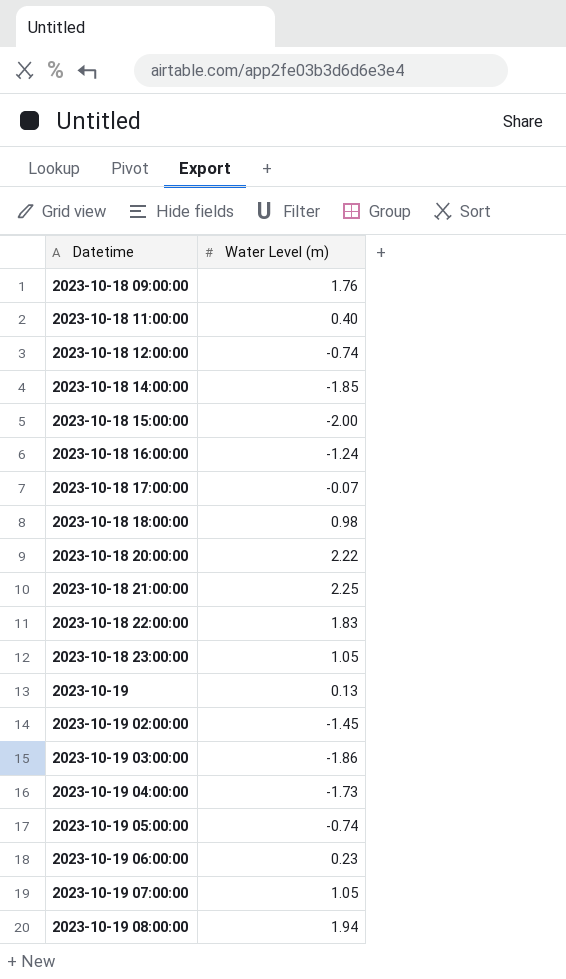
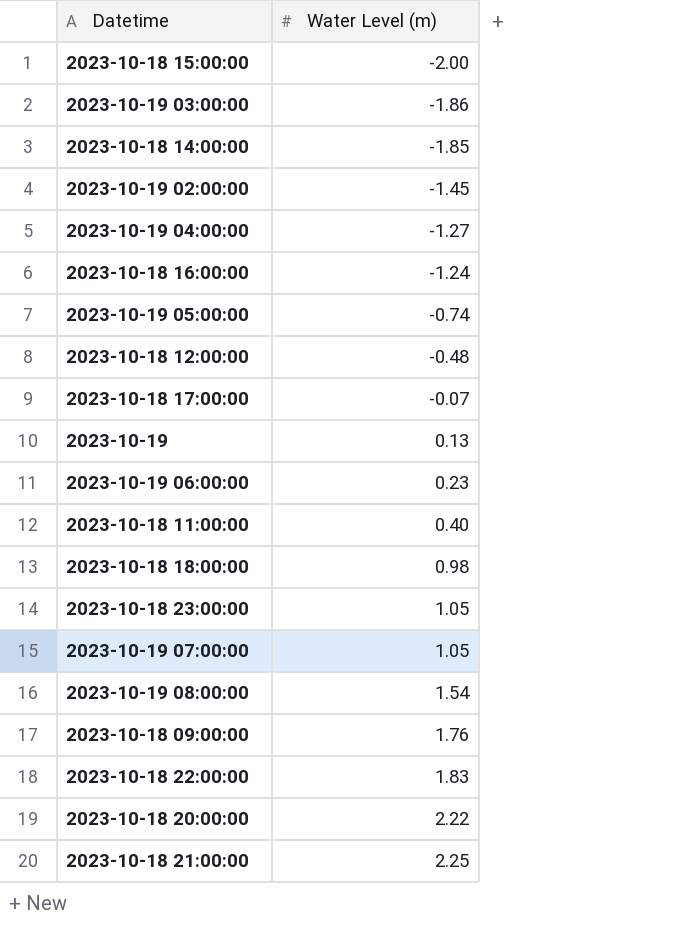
row order: Datetime ascending -> Water Level (m) ascending
2023-10-19 04:00:00 | Water Level (m): -1.73 -> -1.27
2023-10-18 12:00:00 | Water Level (m): -0.74 -> -0.48
2023-10-19 08:00:00 | Water Level (m): 1.94 -> 1.54

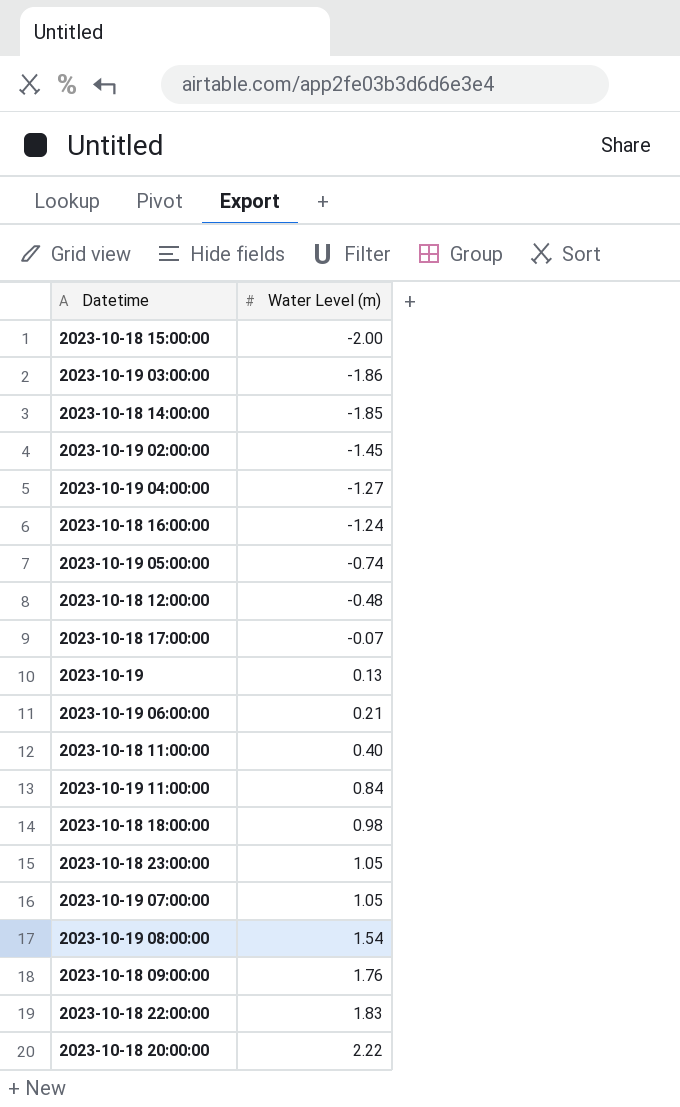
row 2023-10-18 21:00:00: 2.25 -> none
2023-10-19 06:00:00 | Water Level (m): 0.23 -> 0.21
row 2023-10-19 11:00:00: none -> 0.84

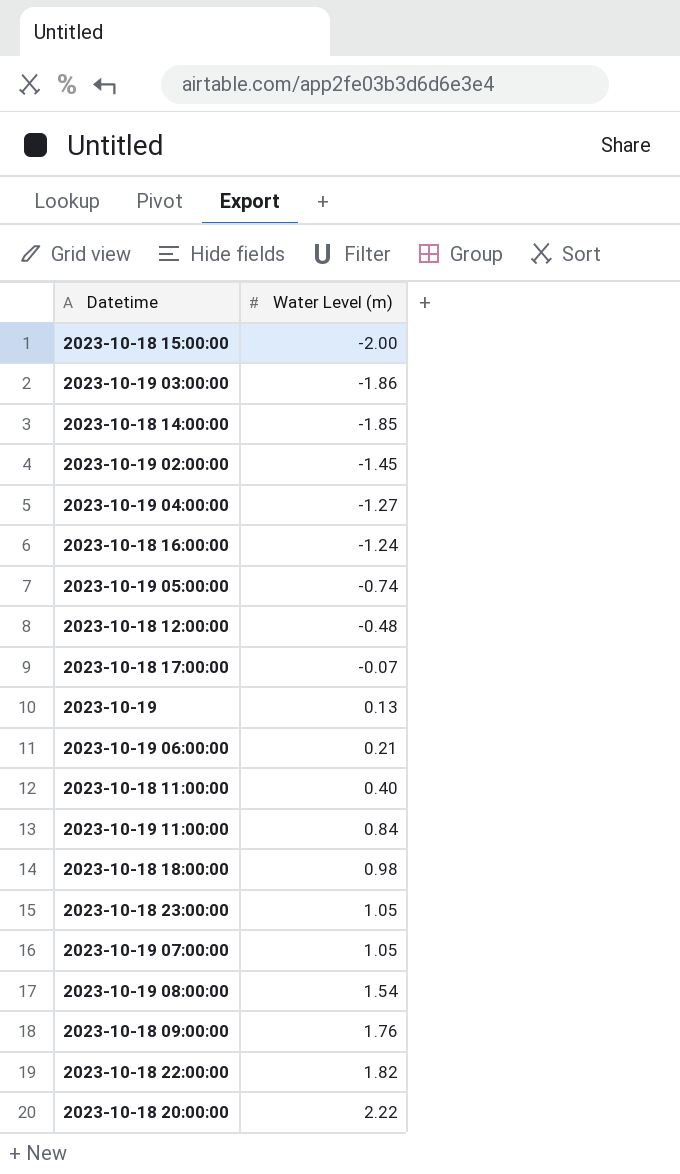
2023-10-18 22:00:00 | Water Level (m): 1.83 -> 1.82

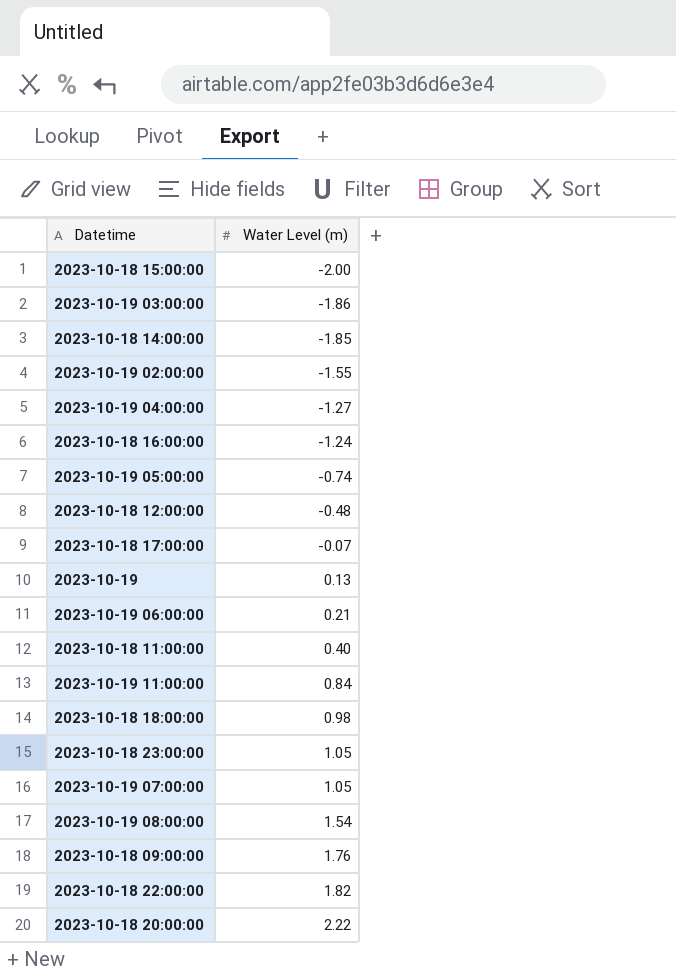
2023-10-19 02:00:00 | Water Level (m): -1.45 -> -1.55

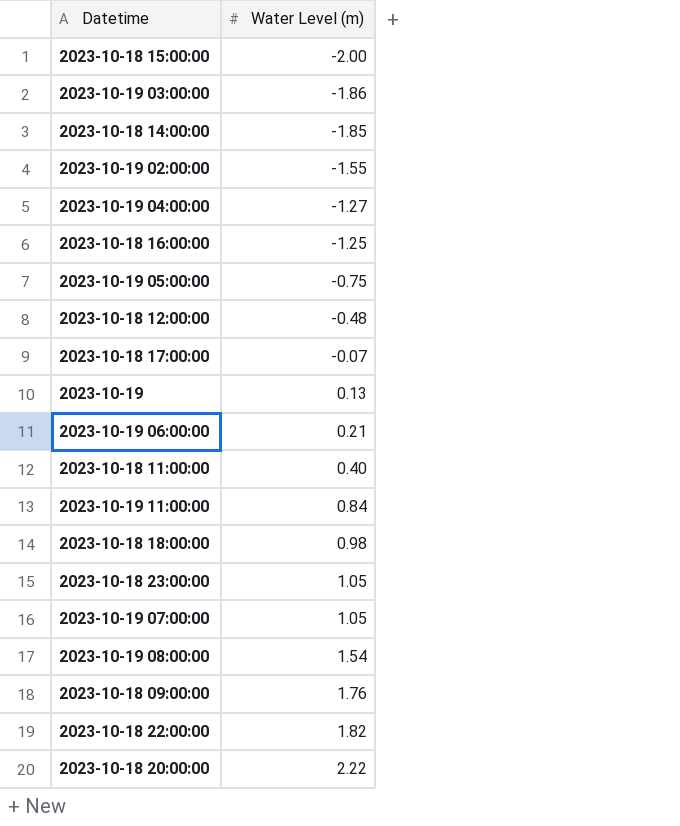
2023-10-18 16:00:00 | Water Level (m): -1.24 -> -1.25
2023-10-19 05:00:00 | Water Level (m): -0.74 -> -0.75

